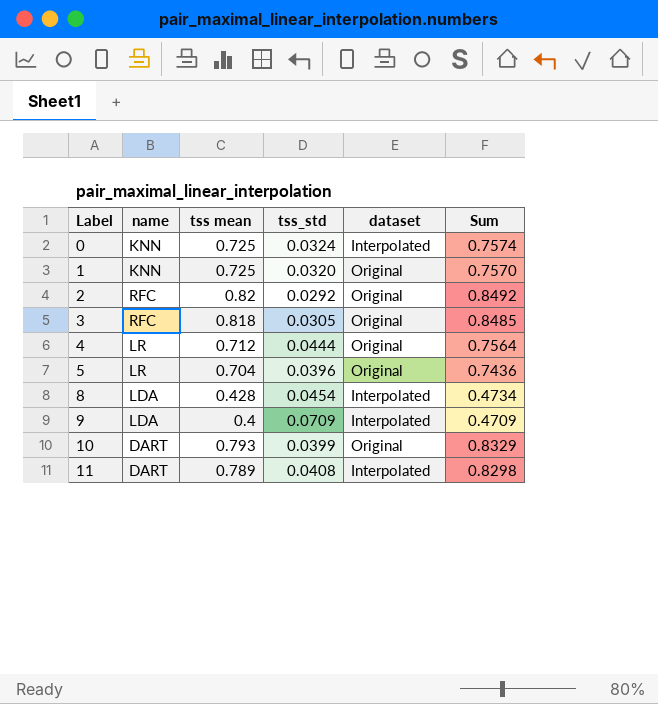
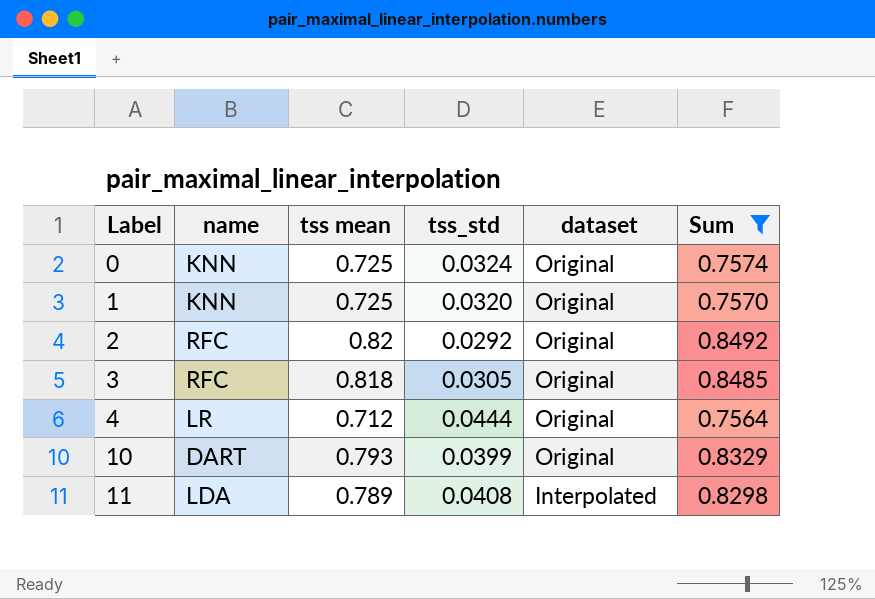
filter: none -> Sum >= 0.7564
0 | dataset: Interpolated -> Original
11 | name: DART -> LDA

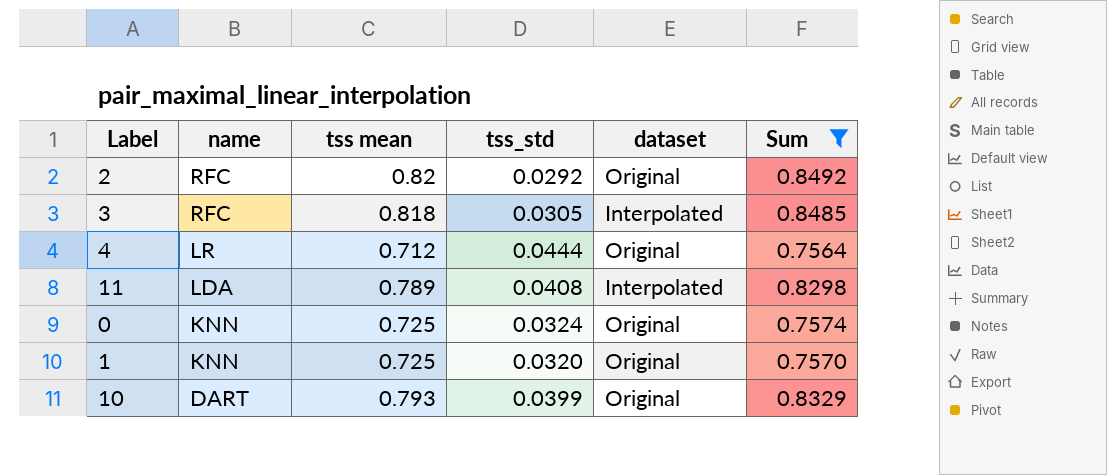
row order: Label ascending -> name descending
3 | dataset: Original -> Interpolated

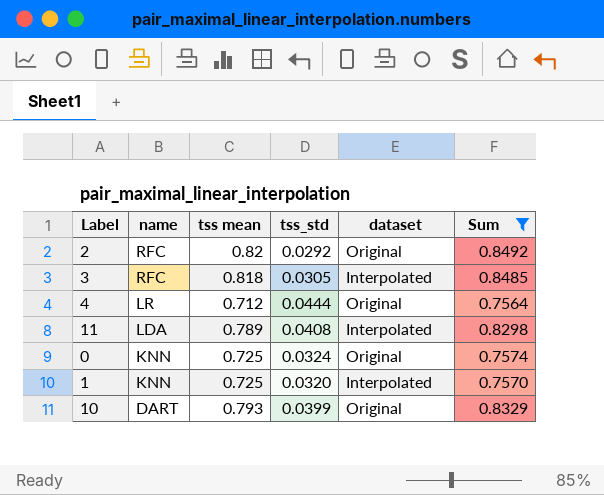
1 | dataset: Original -> Interpolated

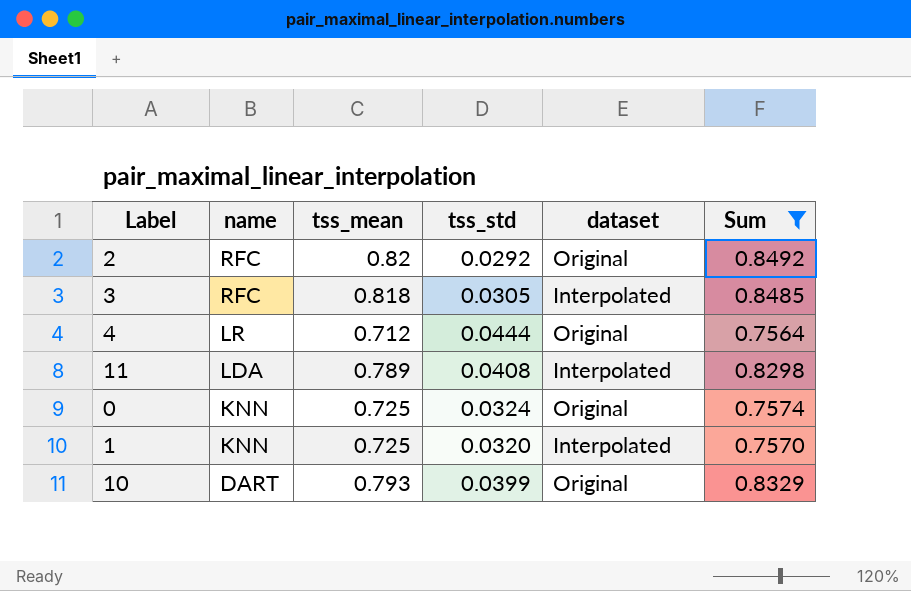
column name: tss mean -> tss_mean

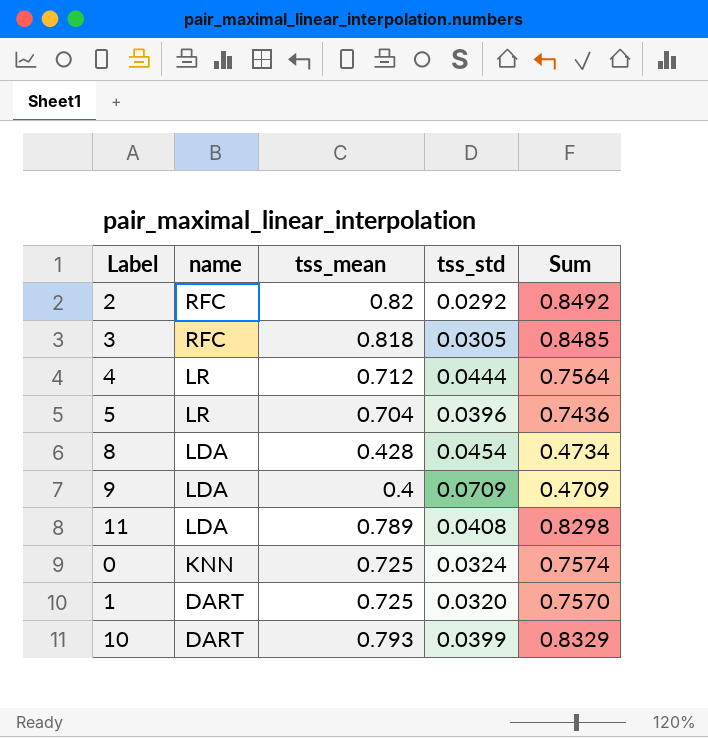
filter: Sum >= 0.7564 -> none
column dataset | position: 5 -> none
1 | name: KNN -> DART

